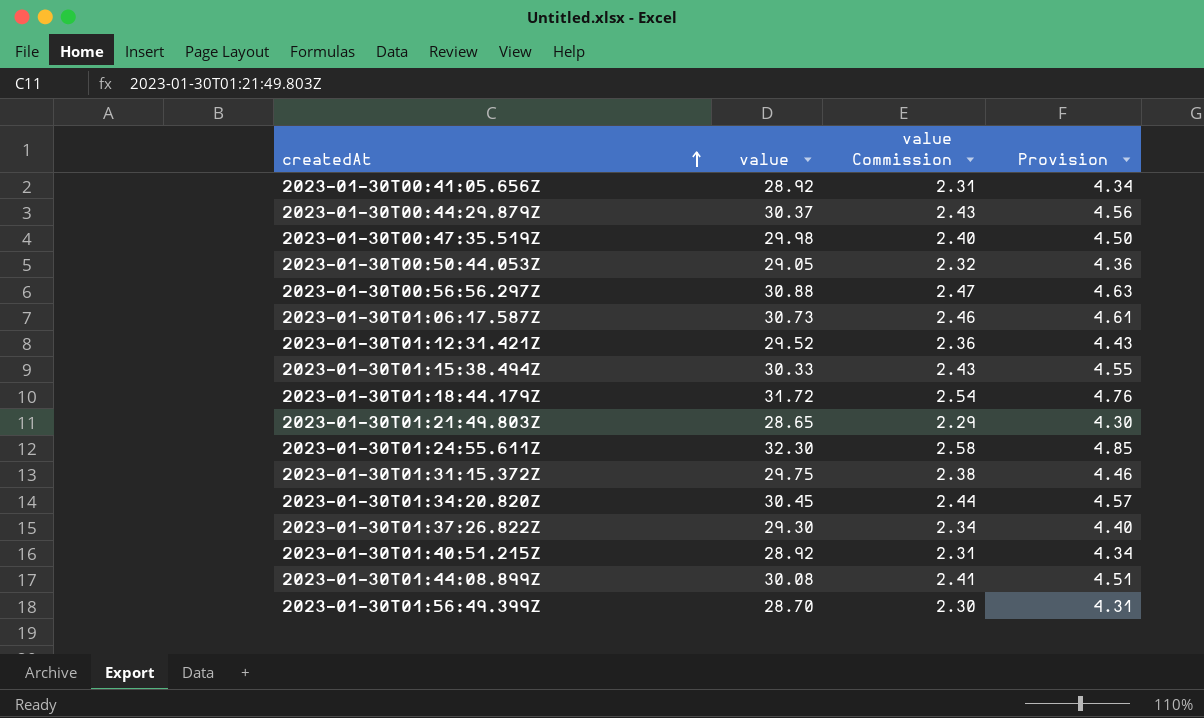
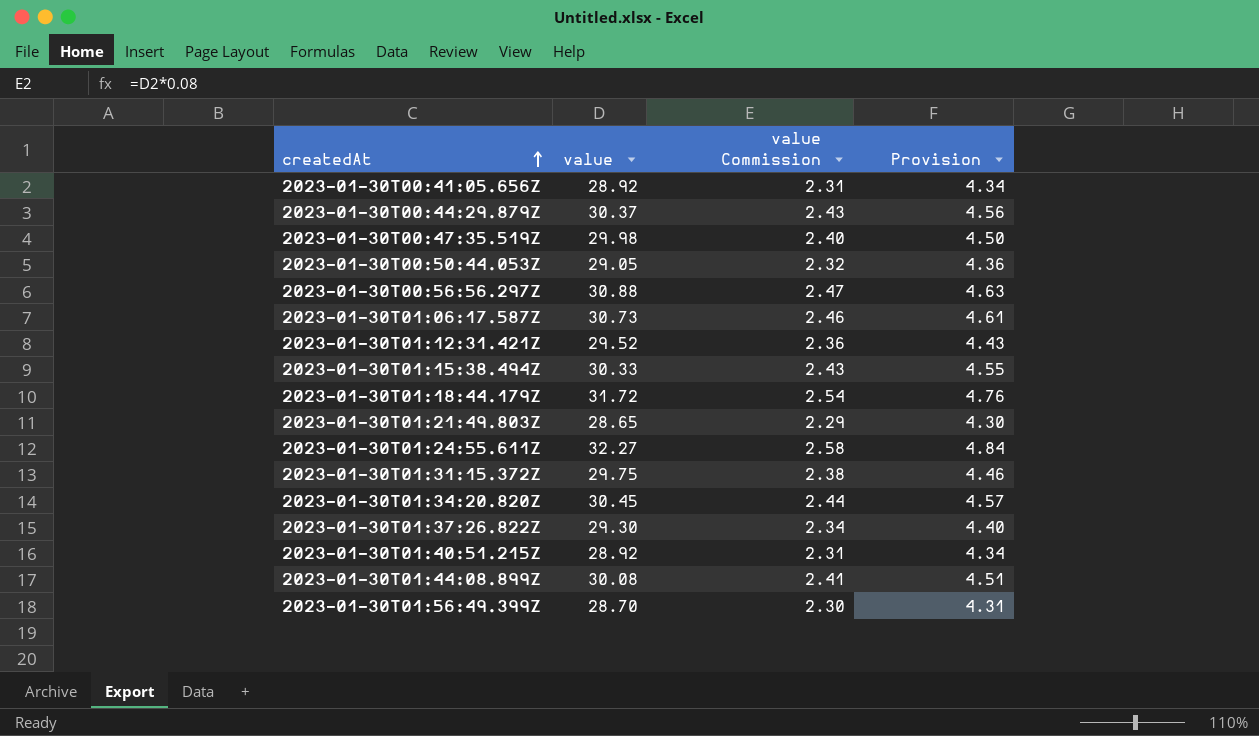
2023-01-30T01:24:55.611Z | value: 32.30 -> 32.27
2023-01-30T01:24:55.611Z | Provision: 4.85 -> 4.84

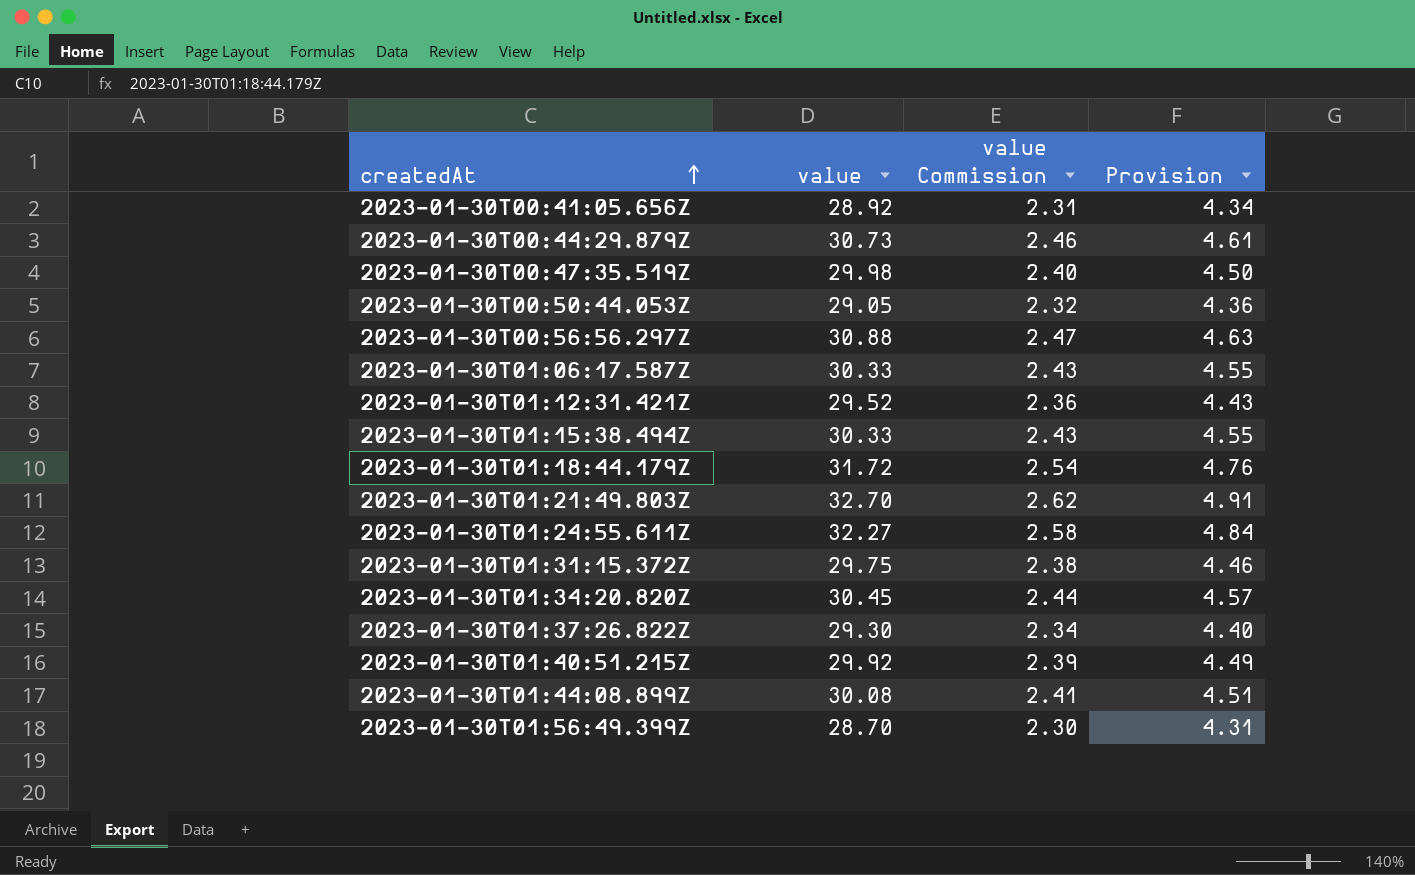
2023-01-30T00:44:29.879Z | value: 30.37 -> 30.73
2023-01-30T00:44:29.879Z | value Commission: 2.43 -> 2.46
2023-01-30T00:44:29.879Z | Provision: 4.56 -> 4.61
2023-01-30T01:06:17.587Z | value: 30.73 -> 30.33
2023-01-30T01:06:17.587Z | value Commission: 2.46 -> 2.43
2023-01-30T01:06:17.587Z | Provision: 4.61 -> 4.55
2023-01-30T01:21:49.803Z | value: 28.65 -> 32.70
2023-01-30T01:21:49.803Z | value Commission: 2.29 -> 2.62
2023-01-30T01:21:49.803Z | Provision: 4.30 -> 4.91
2023-01-30T01:40:51.215Z | value: 28.92 -> 29.92
2023-01-30T01:40:51.215Z | value Commission: 2.31 -> 2.39
2023-01-30T01:40:51.215Z | Provision: 4.34 -> 4.49

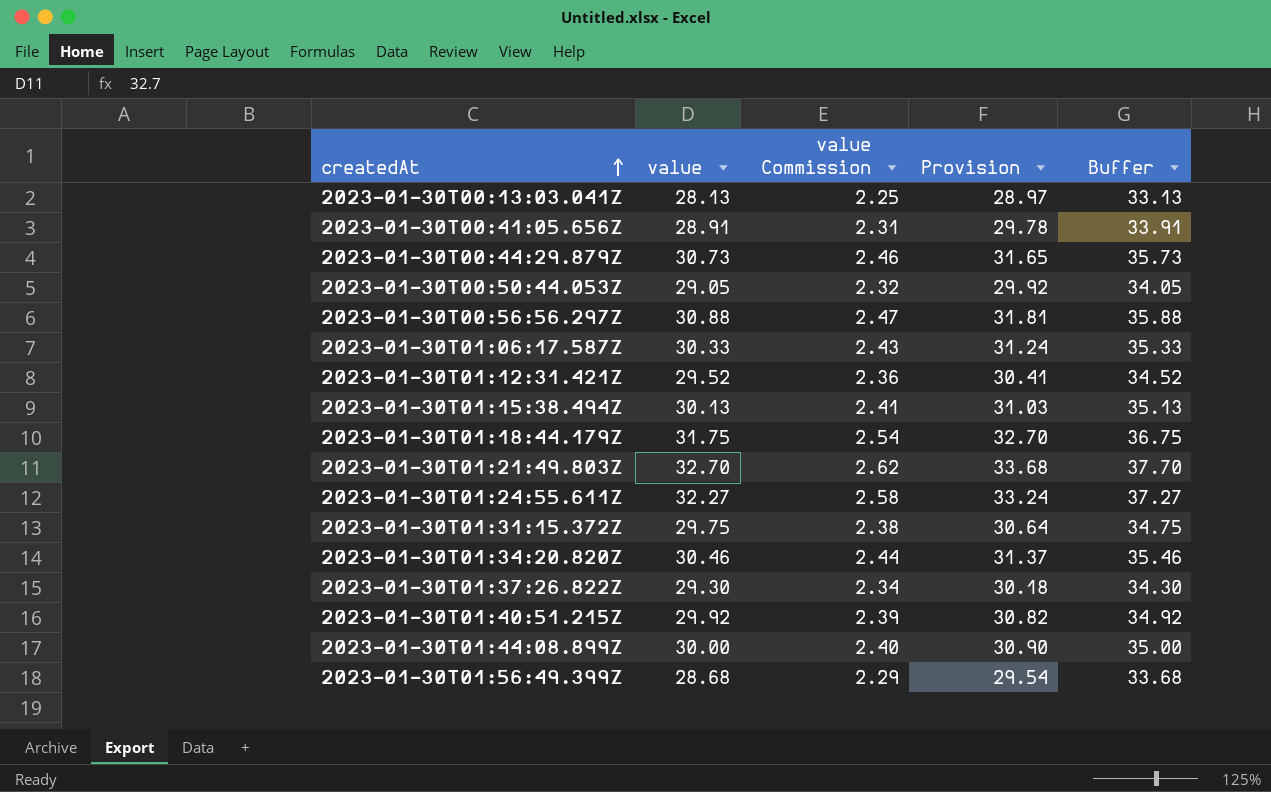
column Provision | formula: [value] * 0.15 -> [value] * 1.03
column Buffer | formula: none -> [value] + 5
row 2023-01-30T00:47:35.519Z: 29.98 | 2.40 | 4.50 -> none
row 2023-01-30T00:13:03.041Z: none -> 28.13 | 2.25 | 28.97 | 33.13
2023-01-30T00:41:05.656Z | value: 28.92 -> 28.91
2023-01-30T01:15:38.494Z | value: 30.33 -> 30.13
2023-01-30T01:15:38.494Z | value Commission: 2.43 -> 2.41
2023-01-30T01:18:44.179Z | value: 31.72 -> 31.75
2023-01-30T01:34:20.820Z | value: 30.45 -> 30.46
2023-01-30T01:44:08.899Z | value: 30.08 -> 30.00
2023-01-30T01:44:08.899Z | value Commission: 2.41 -> 2.40
2023-01-30T01:56:49.399Z | value: 28.70 -> 28.68
2023-01-30T01:56:49.399Z | value Commission: 2.30 -> 2.29

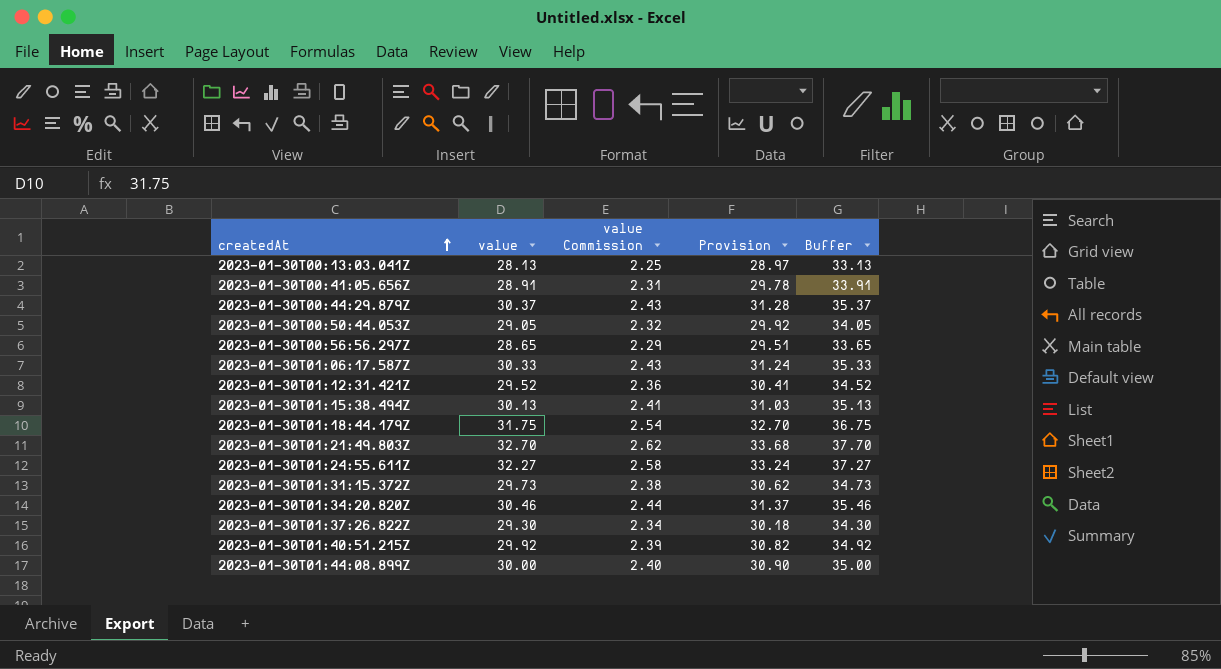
row 2023-01-30T01:56:49.399Z: 28.68 | 2.29 | 29.54 | 33.68 -> none
2023-01-30T00:44:29.879Z | value: 30.73 -> 30.37
2023-01-30T00:44:29.879Z | value Commission: 2.46 -> 2.43
2023-01-30T00:44:29.879Z | Provision: 31.65 -> 31.28
2023-01-30T00:44:29.879Z | Buffer: 35.73 -> 35.37
2023-01-30T00:56:56.297Z | value: 30.88 -> 28.65
2023-01-30T00:56:56.297Z | value Commission: 2.47 -> 2.29
2023-01-30T00:56:56.297Z | Provision: 31.81 -> 29.51
2023-01-30T00:56:56.297Z | Buffer: 35.88 -> 33.65
2023-01-30T01:31:15.372Z | value: 29.75 -> 29.73
2023-01-30T01:31:15.372Z | Provision: 30.64 -> 30.62
2023-01-30T01:31:15.372Z | Buffer: 34.75 -> 34.73

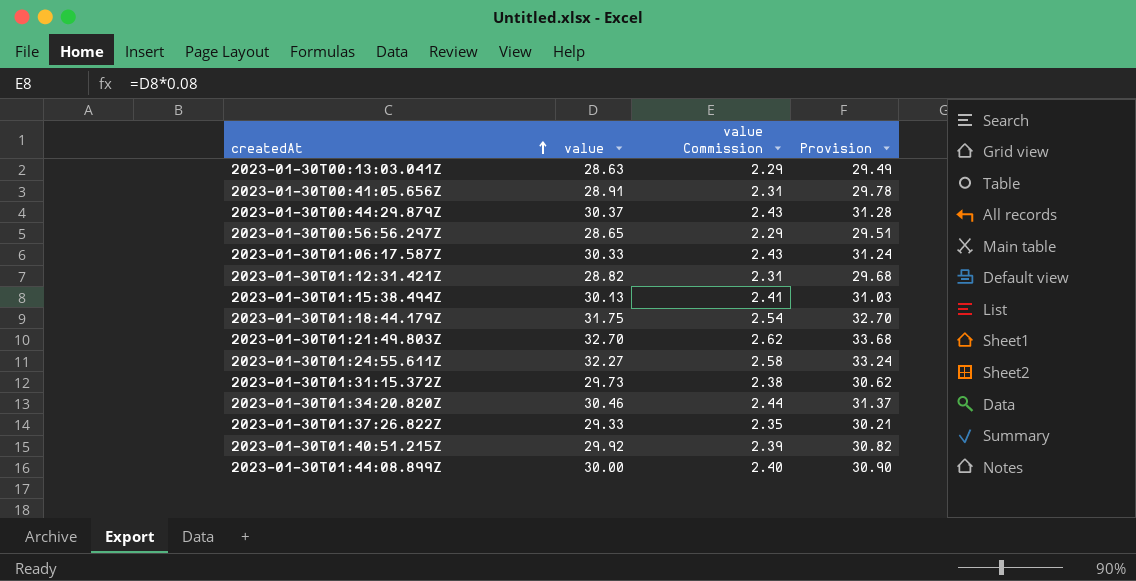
column Buffer | formula: [value] + 5 -> none
row 2023-01-30T00:50:44.053Z: 29.05 | 2.32 | 29.92 | 34.05 -> none
2023-01-30T00:13:03.041Z | value: 28.13 -> 28.63
2023-01-30T00:13:03.041Z | value Commission: 2.25 -> 2.29
2023-01-30T00:13:03.041Z | Provision: 28.97 -> 29.49
2023-01-30T01:12:31.421Z | value: 29.52 -> 28.82
2023-01-30T01:12:31.421Z | value Commission: 2.36 -> 2.31
2023-01-30T01:12:31.421Z | Provision: 30.41 -> 29.68
2023-01-30T01:37:26.822Z | value: 29.30 -> 29.33
2023-01-30T01:37:26.822Z | value Commission: 2.34 -> 2.35
2023-01-30T01:37:26.822Z | Provision: 30.18 -> 30.21

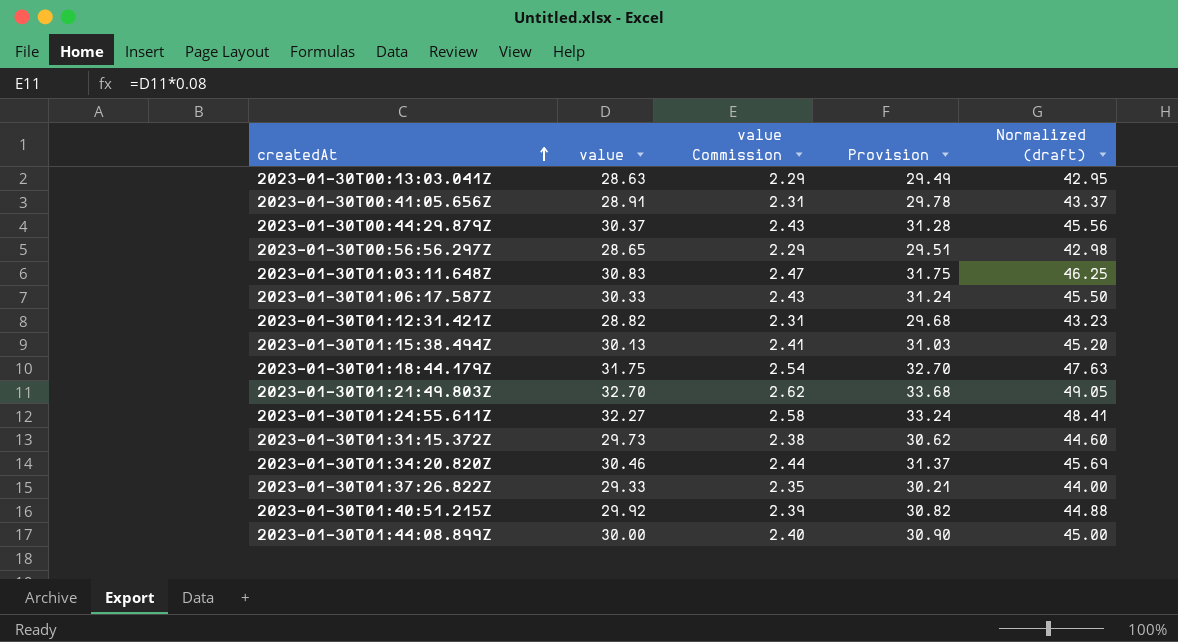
column Normalized (draft) | formula: none -> [value] * 1.5
row 2023-01-30T01:03:11.648Z: none -> 30.83 | 2.47 | 31.75 | 46.25

